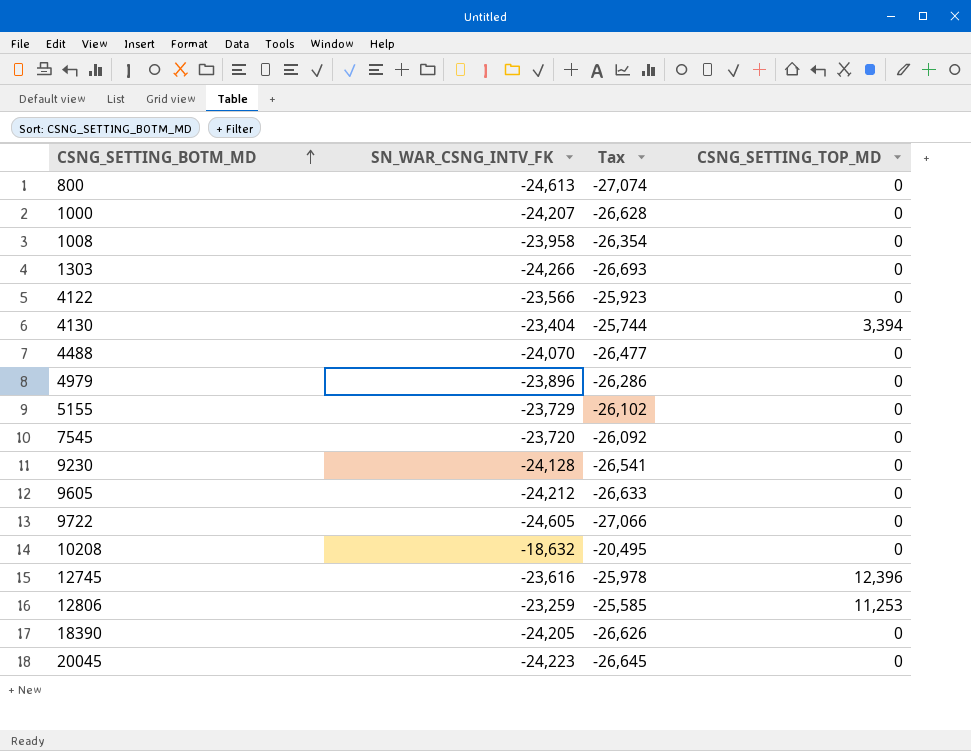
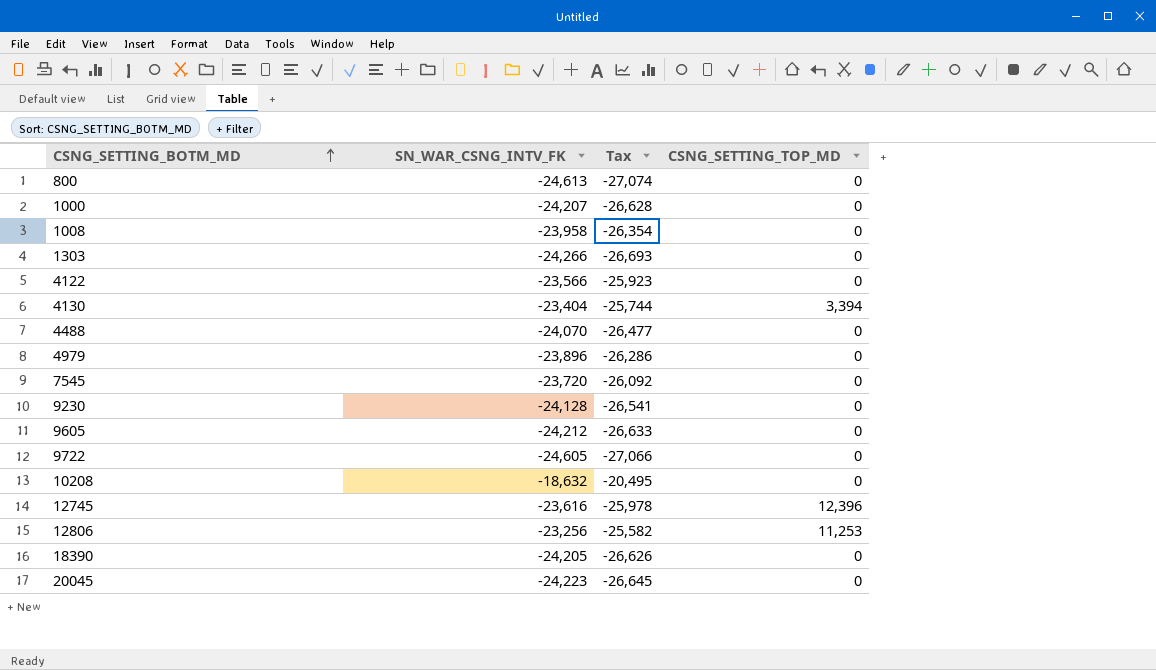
row 5155: -23,729 | -26,102 | 0 -> none
12806 | SN_WAR_CSNG_INTV_FK: -23,259 -> -23,256
12806 | Tax: -25,585 -> -25,582

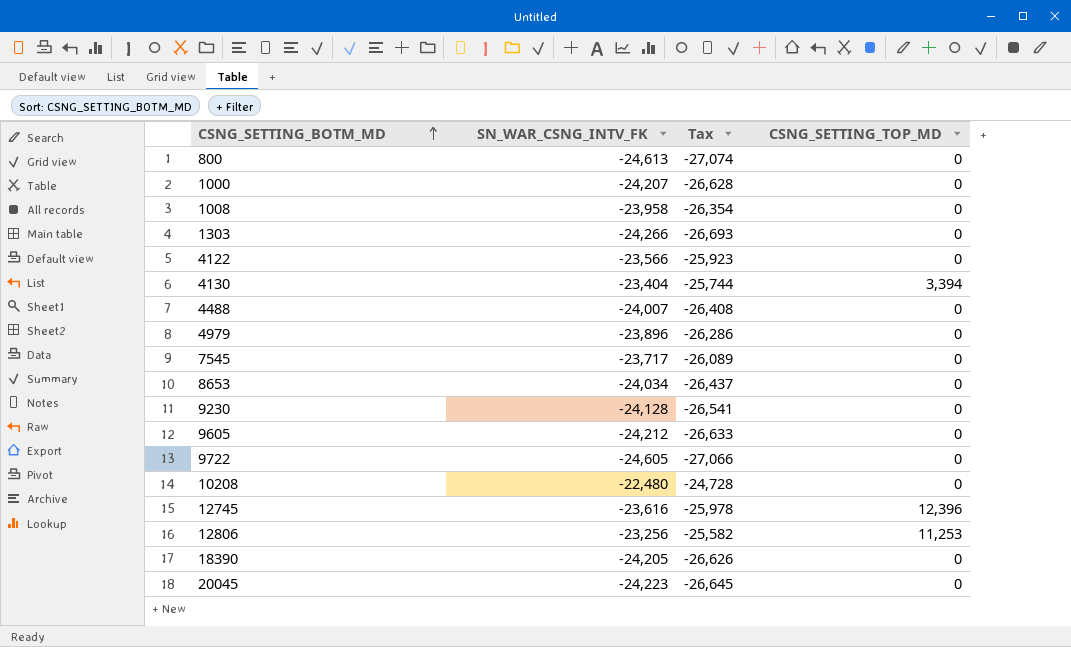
4488 | SN_WAR_CSNG_INTV_FK: -24,070 -> -24,007
4488 | Tax: -26,477 -> -26,408
7545 | SN_WAR_CSNG_INTV_FK: -23,720 -> -23,717
7545 | Tax: -26,092 -> -26,089
row 8653: none -> -24,034 | -26,437 | 0
10208 | SN_WAR_CSNG_INTV_FK: -18,632 -> -22,480
10208 | Tax: -20,495 -> -24,728

